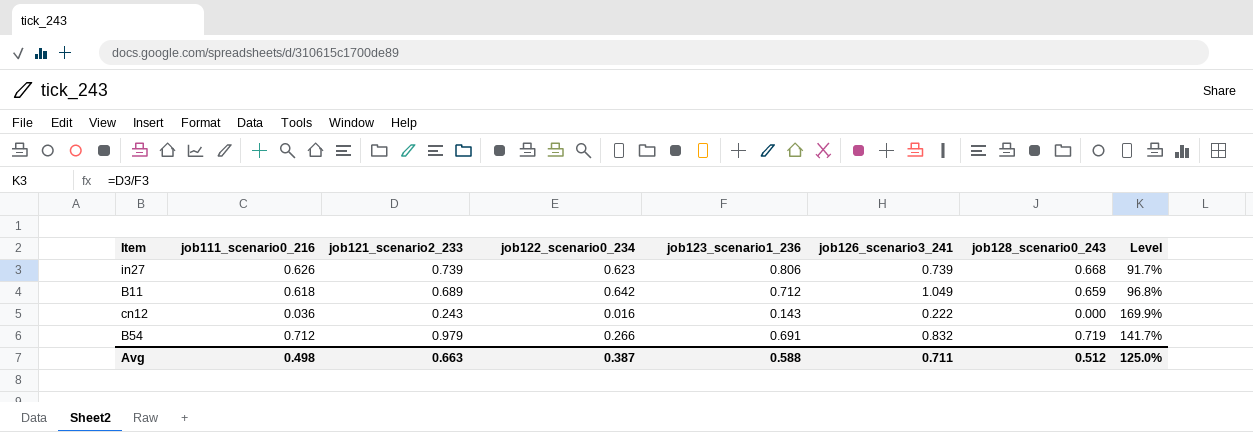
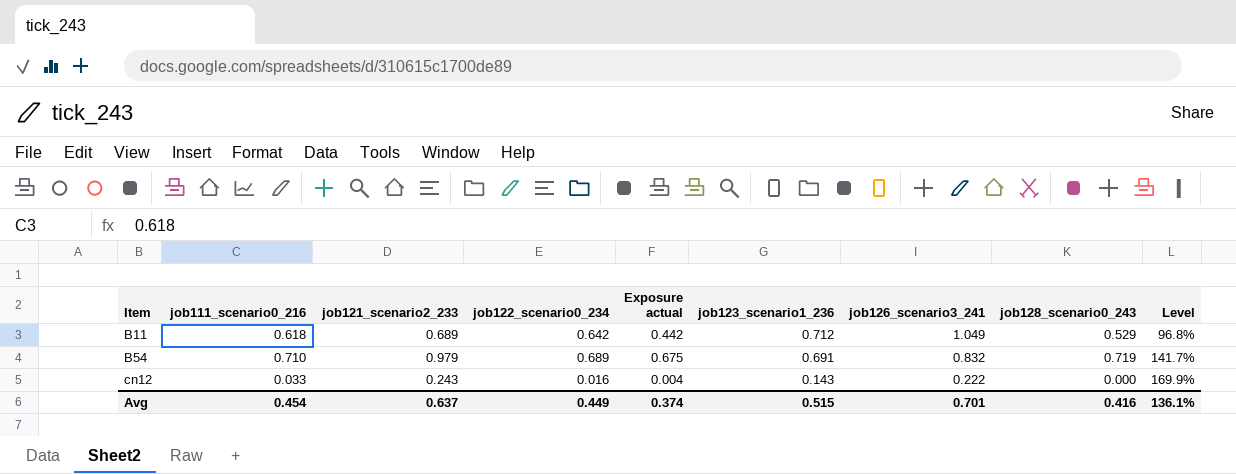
row order: none -> Item ascending
column Exposure actual | formula: none -> [job121_scenario2_233] * [job122_scenario0_234]
row in27: 0.626 | 0.739 | 0.623 | 0.806 | 0.739 | 0.668 | 91.7% -> none
B11 | job128_scenario0_243: 0.659 -> 0.529
B54 | job111_scenario0_216: 0.712 -> 0.710
B54 | job122_scenario0_234: 0.266 -> 0.689
cn12 | job111_scenario0_216: 0.036 -> 0.033
Avg | job111_scenario0_216: 0.498 -> 0.454
Avg | job121_scenario2_233: 0.663 -> 0.637
Avg | job122_scenario0_234: 0.387 -> 0.449
Avg | job123_scenario1_236: 0.588 -> 0.515
Avg | job126_scenario3_241: 0.711 -> 0.701
Avg | job128_scenario0_243: 0.512 -> 0.416
Avg | Level: 125.0% -> 136.1%

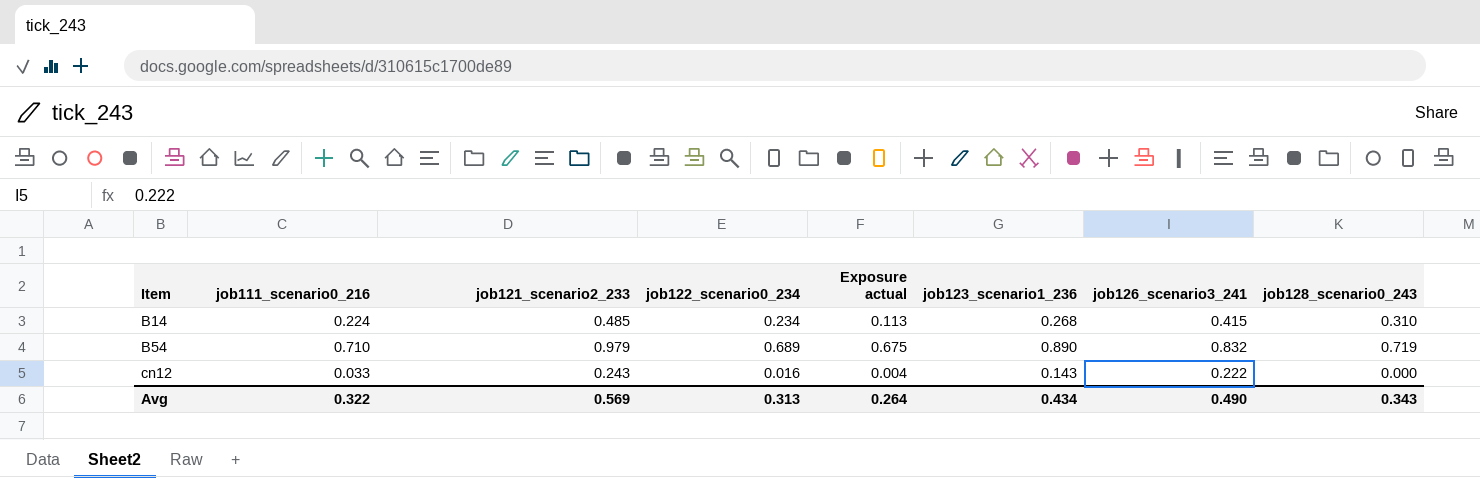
column Level | formula: [job121_scenario2_233] / [job123_scenario1_236] -> none
row B11: 0.618 | 0.689 | 0.642 | 0.442 | 0.712 | 1.049 | 0.529 | 96.8% -> none
row B14: none -> 0.224 | 0.485 | 0.234 | 0.113 | 0.268 | 0.415 | 0.310
B54 | job123_scenario1_236: 0.691 -> 0.890
Avg | job111_scenario0_216: 0.454 -> 0.322
Avg | job121_scenario2_233: 0.637 -> 0.569
Avg | job122_scenario0_234: 0.449 -> 0.313
Avg | Exposure actual: 0.374 -> 0.264
Avg | job123_scenario1_236: 0.515 -> 0.434
Avg | job126_scenario3_241: 0.701 -> 0.490
Avg | job128_scenario0_243: 0.416 -> 0.343

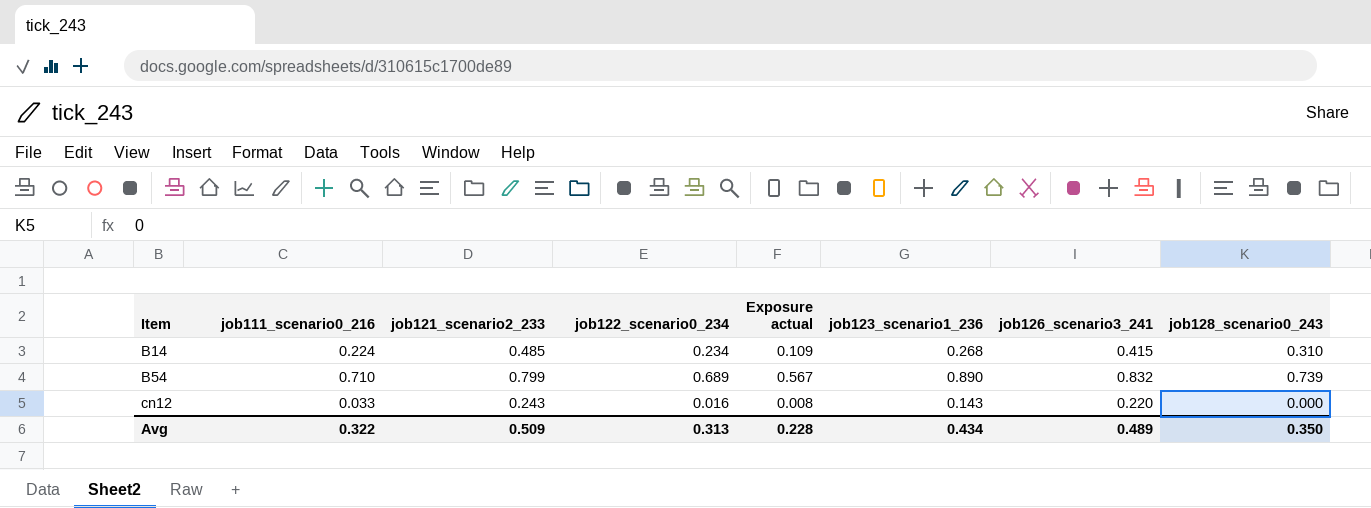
column Exposure actual | formula: [job121_scenario2_233] * [job122_scenario0_234] -> [job111_scenario0_216] * [job121_scenario2_233]
B54 | job121_scenario2_233: 0.979 -> 0.799
B54 | job128_scenario0_243: 0.719 -> 0.739
cn12 | job126_scenario3_241: 0.222 -> 0.220
Avg | job121_scenario2_233: 0.569 -> 0.509
Avg | Exposure actual: 0.264 -> 0.228
Avg | job126_scenario3_241: 0.490 -> 0.489
Avg | job128_scenario0_243: 0.343 -> 0.350

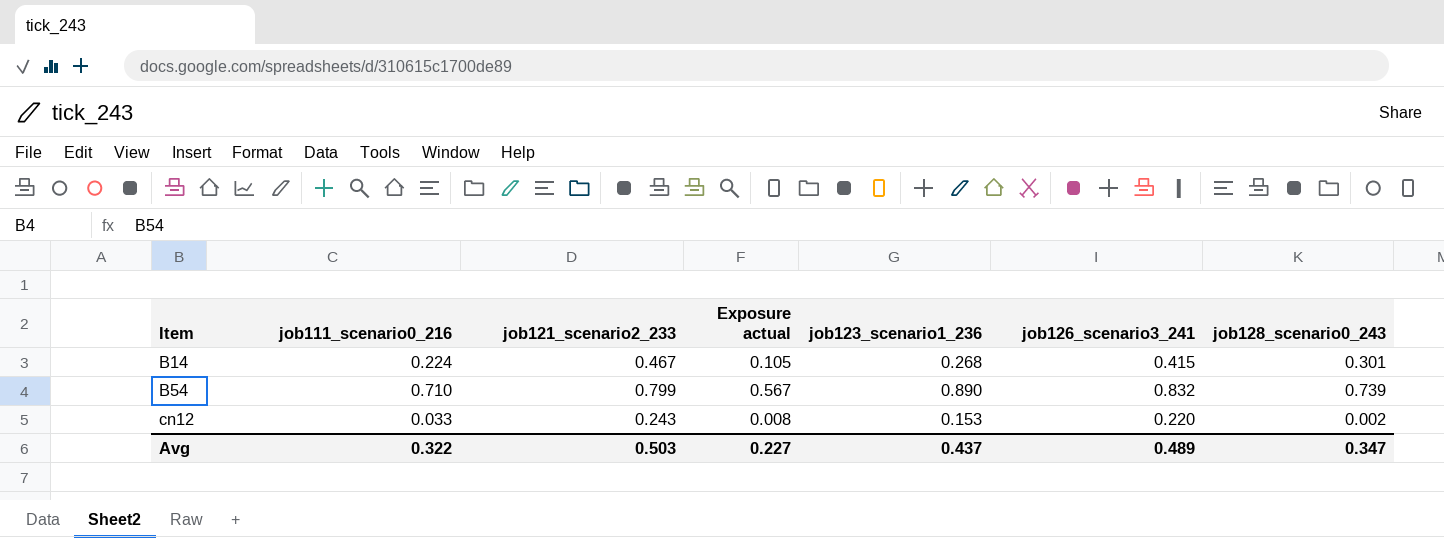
column job122_scenario0_234 | position: 4 -> none
B14 | job121_scenario2_233: 0.485 -> 0.467
B14 | Exposure actual: 0.109 -> 0.105
B14 | job128_scenario0_243: 0.310 -> 0.301
cn12 | job123_scenario1_236: 0.143 -> 0.153
cn12 | job128_scenario0_243: 0.000 -> 0.002
Avg | job121_scenario2_233: 0.509 -> 0.503
Avg | Exposure actual: 0.228 -> 0.227
Avg | job123_scenario1_236: 0.434 -> 0.437
Avg | job128_scenario0_243: 0.350 -> 0.347

